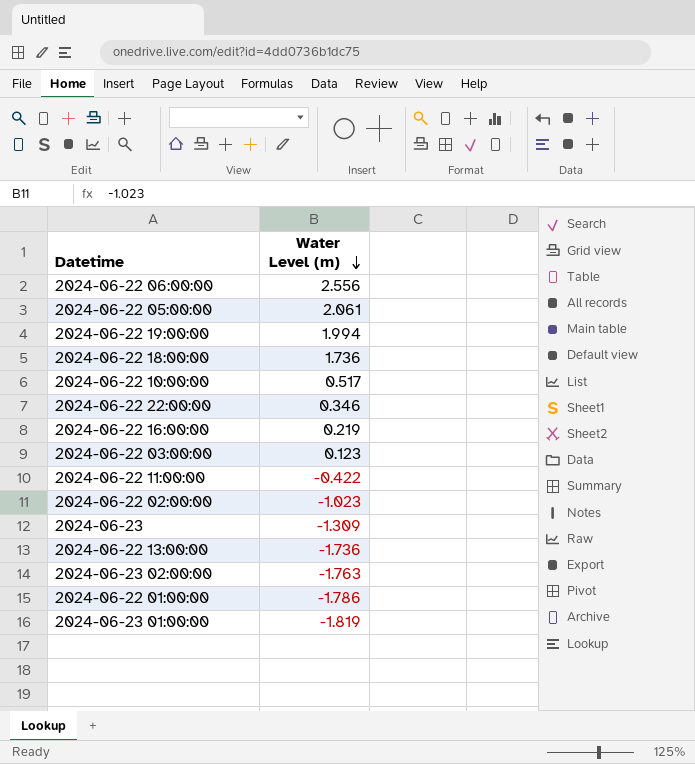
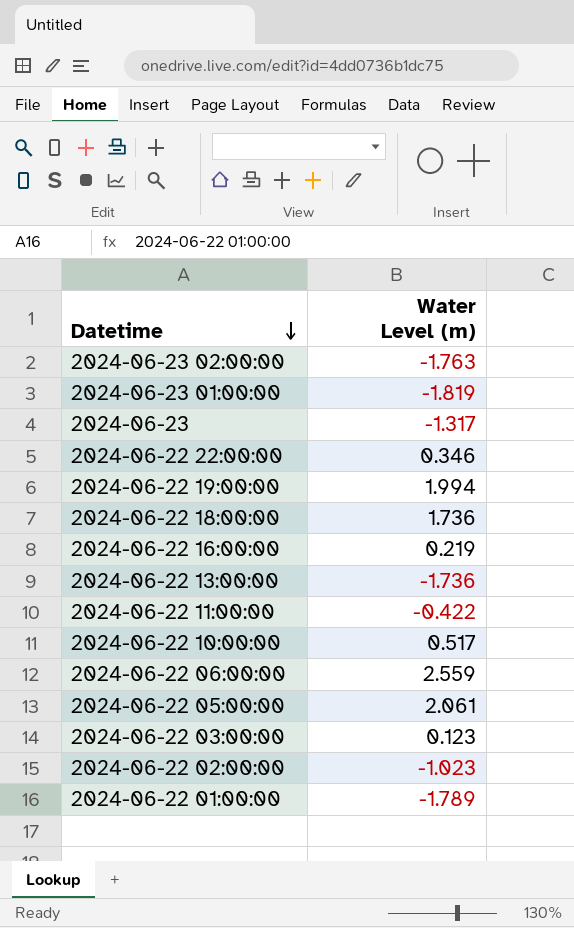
row order: Water Level (m) descending -> Datetime descending
2024-06-23 | Water Level (m): -1.309 -> -1.317
2024-06-22 06:00:00 | Water Level (m): 2.556 -> 2.559
2024-06-22 01:00:00 | Water Level (m): -1.786 -> -1.789

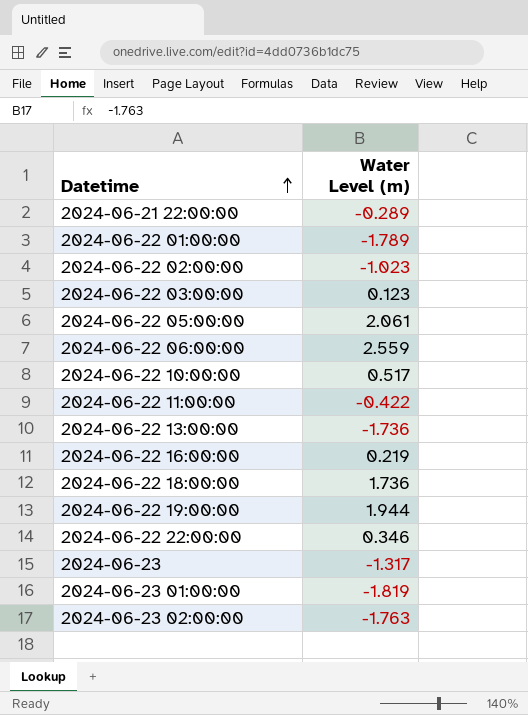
row order: Datetime descending -> Datetime ascending
row 2024-06-21 22:00:00: none -> -0.289
2024-06-22 19:00:00 | Water Level (m): 1.994 -> 1.944

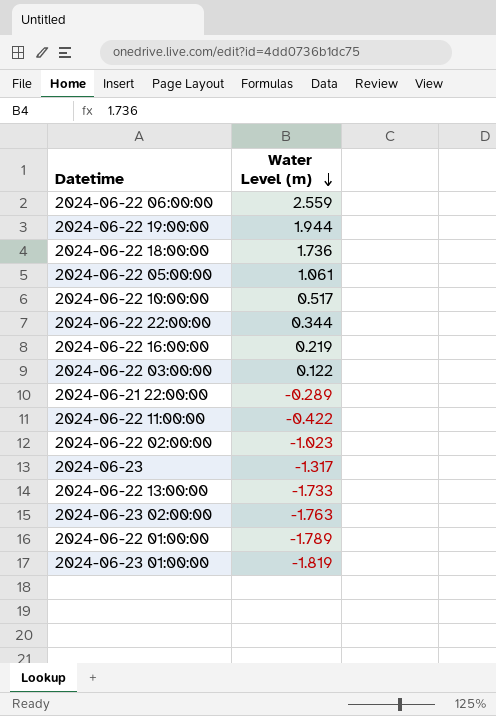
row order: Datetime ascending -> Water Level (m) descending
2024-06-22 05:00:00 | Water Level (m): 2.061 -> 1.061
2024-06-22 22:00:00 | Water Level (m): 0.346 -> 0.344
2024-06-22 03:00:00 | Water Level (m): 0.123 -> 0.122
2024-06-22 13:00:00 | Water Level (m): -1.736 -> -1.733

